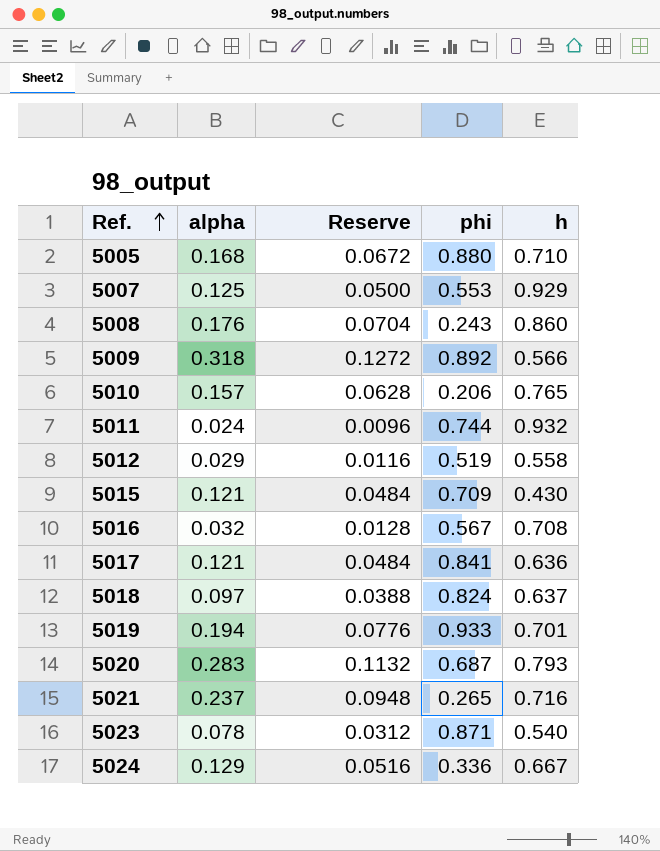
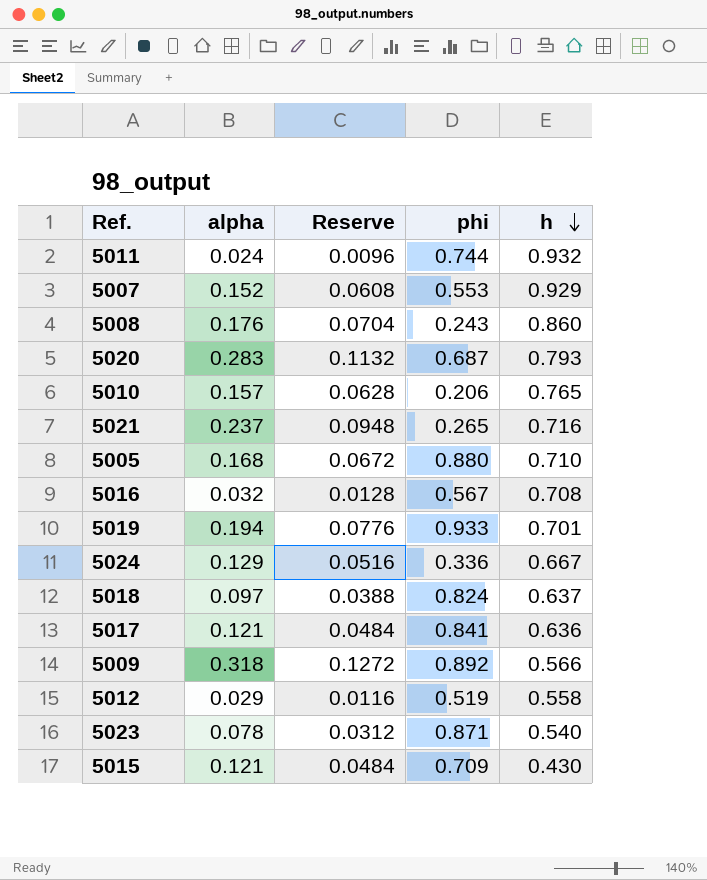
row order: Ref. ascending -> h descending
5007 | alpha: 0.125 -> 0.152
5007 | Reserve: 0.0500 -> 0.0608

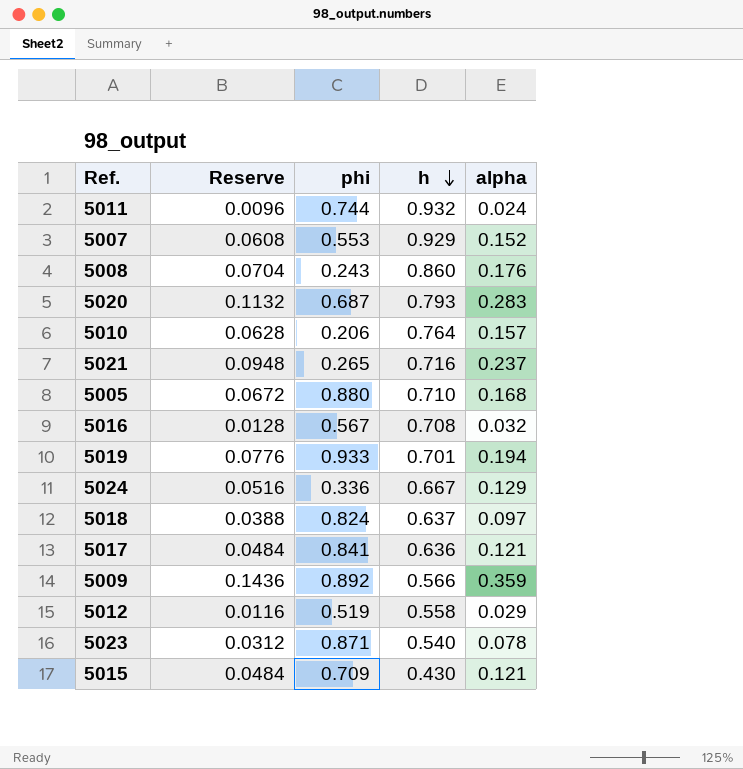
column alpha | position: 2 -> 5
5010 | h: 0.765 -> 0.764
5009 | Reserve: 0.1272 -> 0.1436
5009 | alpha: 0.318 -> 0.359

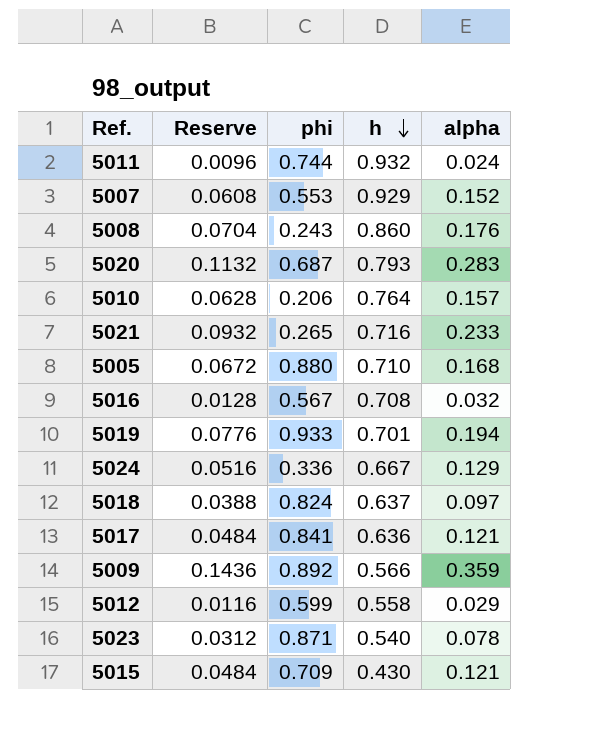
5021 | Reserve: 0.0948 -> 0.0932
5021 | alpha: 0.237 -> 0.233
5012 | phi: 0.519 -> 0.599

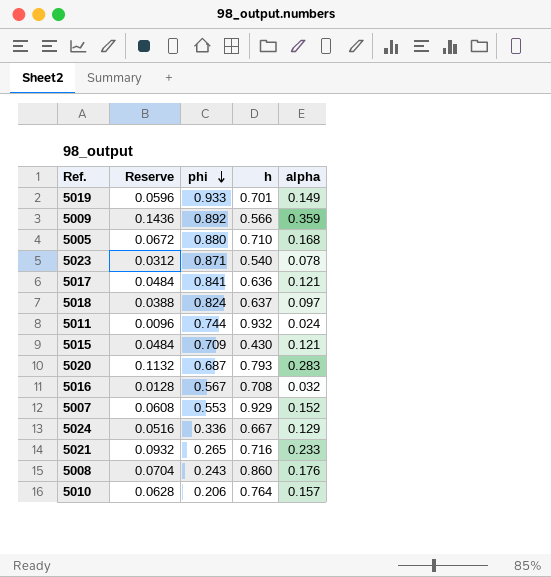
row order: h descending -> phi descending
row 5012: 0.0116 | 0.599 | 0.558 | 0.029 -> none
5019 | Reserve: 0.0776 -> 0.0596
5019 | alpha: 0.194 -> 0.149

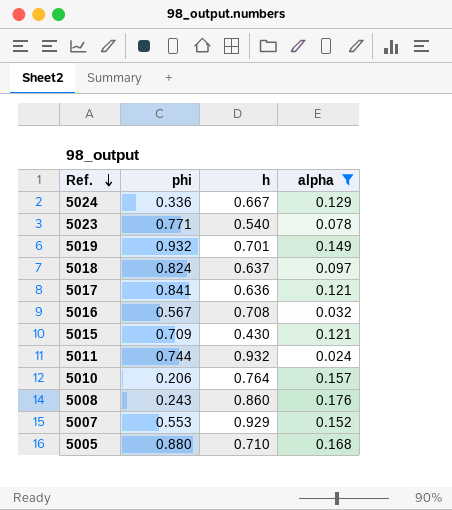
filter: none -> alpha <= 0.176
row order: phi descending -> Ref. descending
column Reserve | formula: [alpha] * 0.4 -> none
5023 | phi: 0.871 -> 0.771
5019 | phi: 0.933 -> 0.932

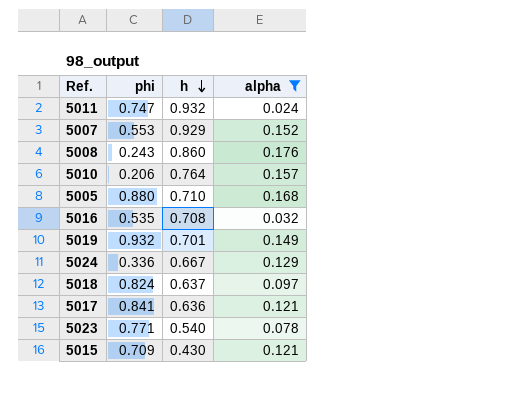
row order: Ref. descending -> h descending
5011 | phi: 0.744 -> 0.747
5016 | phi: 0.567 -> 0.535

